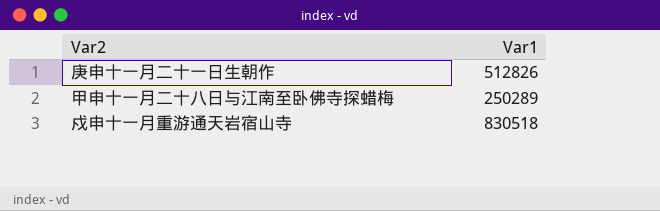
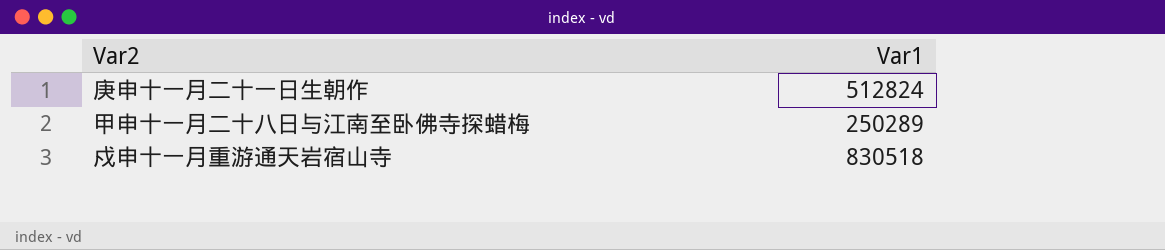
庚申十一月二十一日生朝作 | Var1: 512826 -> 512824

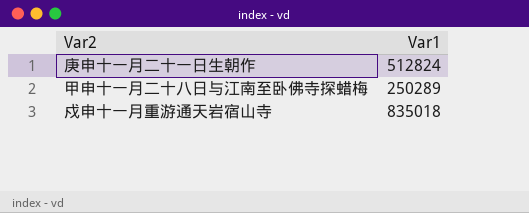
戍申十一月重游通天岩宿山寺 | Var1: 830518 -> 835018

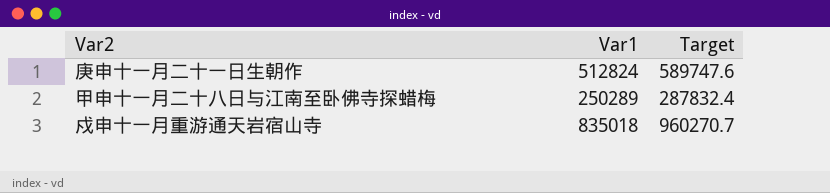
column Target | formula: none -> [Var1] * 1.15

